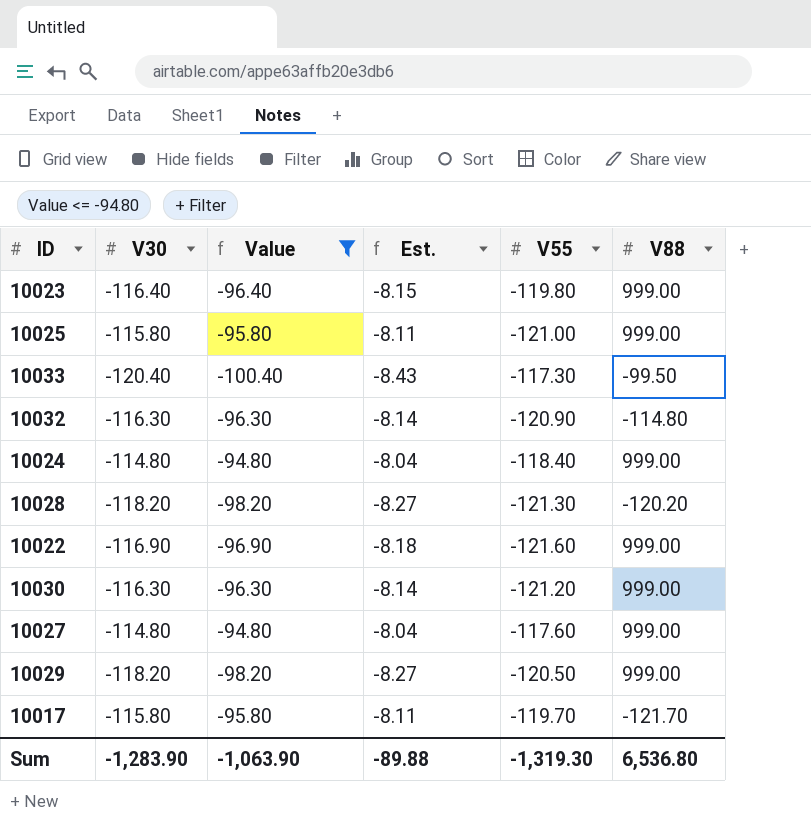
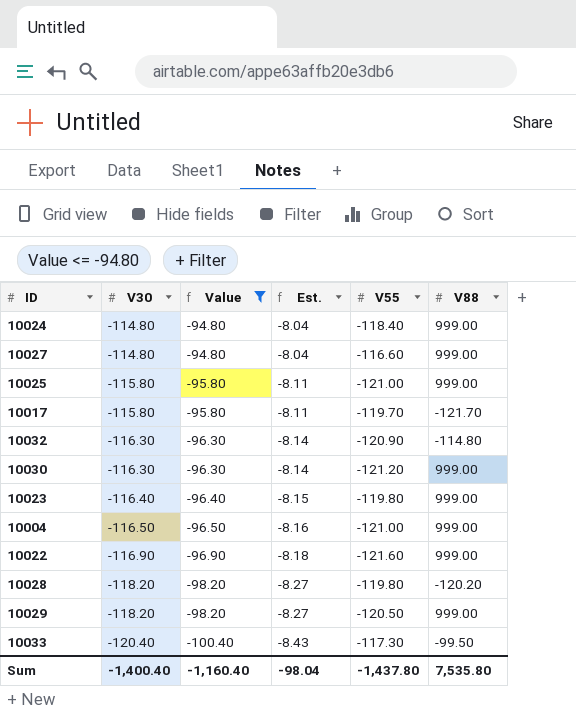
row order: none -> V30 descending
10027 | V55: -117.60 -> -116.60
row 10004: none -> -116.50 | -96.50 | -8.16 | -121.00 | 999.00
10028 | V55: -121.30 -> -119.80
Sum | V30: -1,283.90 -> -1,400.40
Sum | Value: -1,063.90 -> -1,160.40
Sum | Est.: -89.88 -> -98.04
Sum | V55: -1,319.30 -> -1,437.80
Sum | V88: 6,536.80 -> 7,535.80

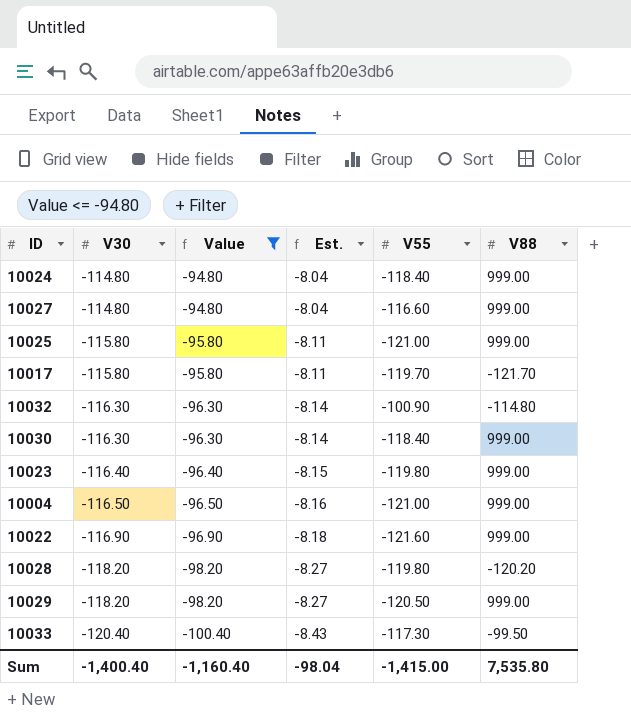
10032 | V55: -120.90 -> -100.90
10030 | V55: -121.20 -> -118.40
Sum | V55: -1,437.80 -> -1,415.00

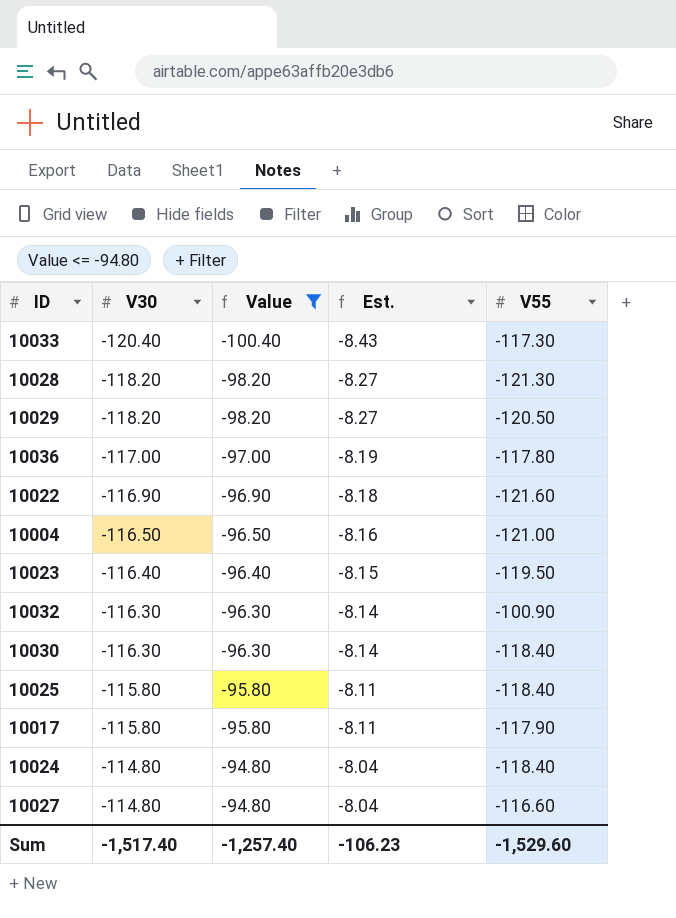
row order: V30 descending -> V30 ascending
column V88 | position: 6 -> none
10028 | V55: -119.80 -> -121.30
row 10036: none -> -117.00 | -97.00 | -8.19 | -117.80
10023 | V55: -119.80 -> -119.50
10025 | V55: -121.00 -> -118.40
10017 | V55: -119.70 -> -117.90
Sum | V30: -1,400.40 -> -1,517.40
Sum | Value: -1,160.40 -> -1,257.40
Sum | Est.: -98.04 -> -106.23
Sum | V55: -1,415.00 -> -1,529.60

